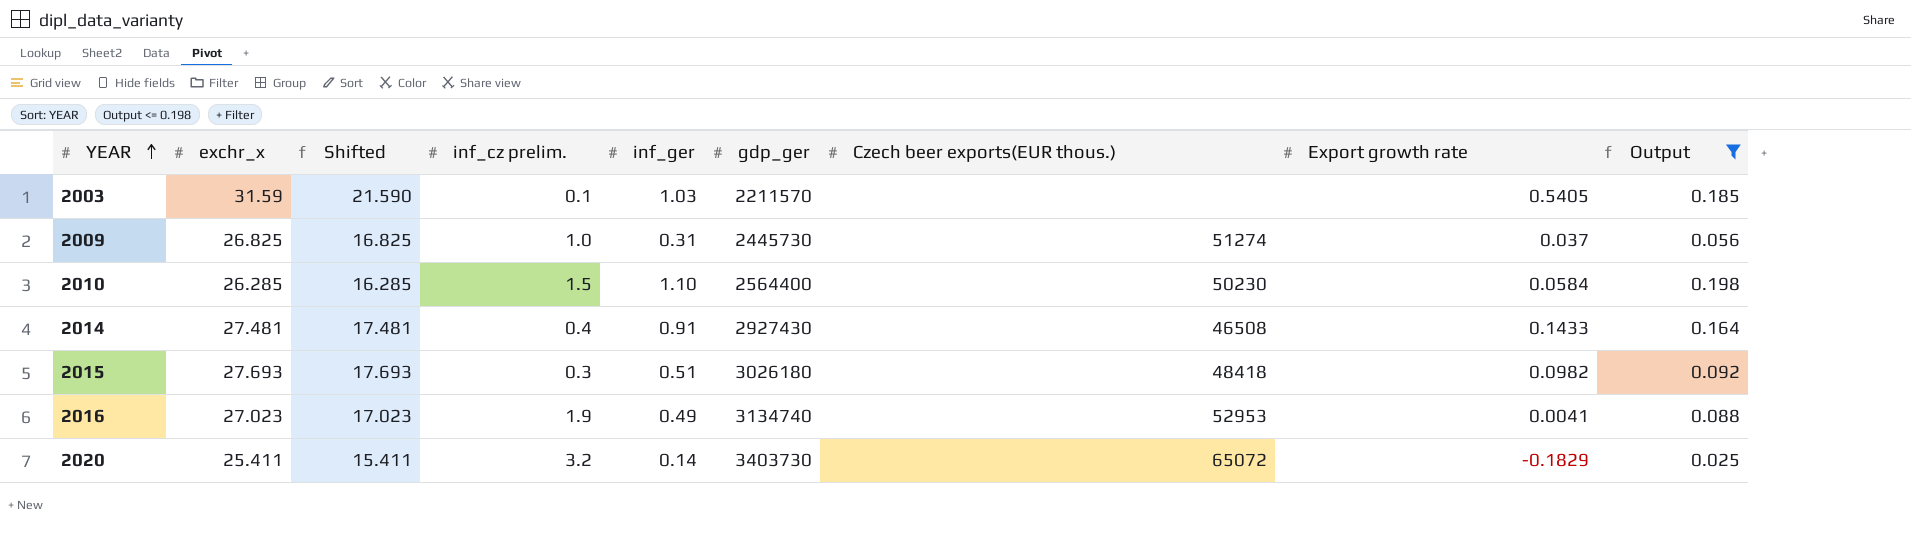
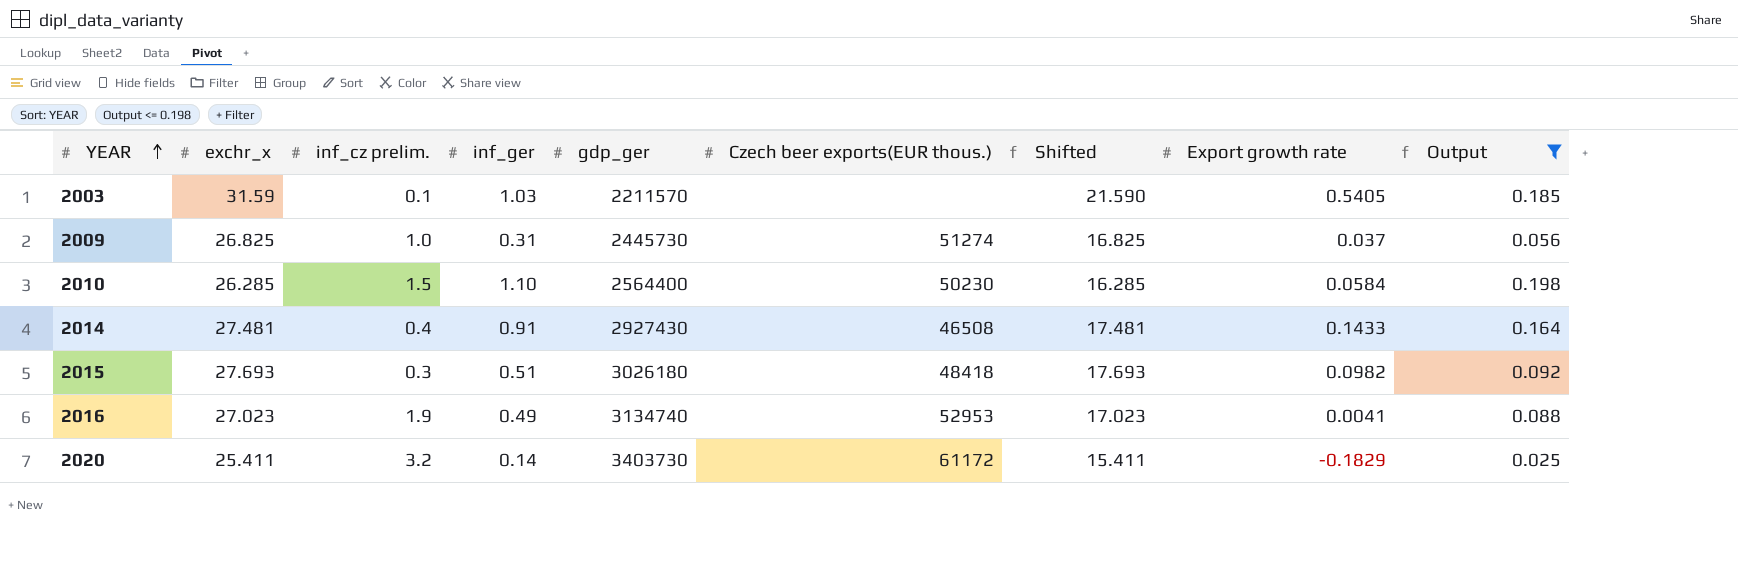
column Shifted | position: 3 -> 7
2020 | Czech beer exports(EUR thous.): 65072 -> 61172

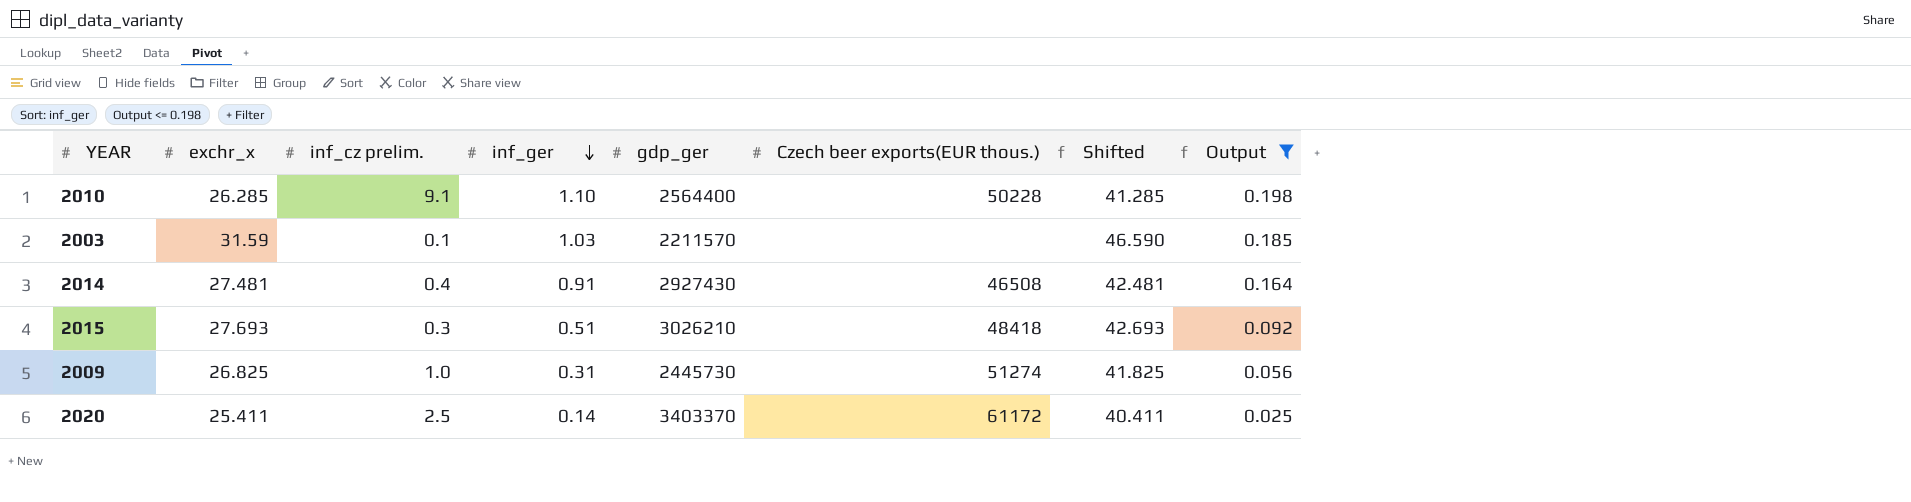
row order: YEAR ascending -> inf_ger descending
column Export growth rate | position: 8 -> none
column Shifted | formula: [exchr_x] - 10 -> [exchr_x] + 15
row 2016: 27.023 | 1.9 | 0.49 | 3134740 | 52953 | 17.023 | 0.0041 | 0.088 -> none
2010 | inf_cz prelim.: 1.5 -> 9.1
2010 | Czech beer exports(EUR thous.): 50230 -> 50228
2015 | gdp_ger: 3026180 -> 3026210
2020 | inf_cz prelim.: 3.2 -> 2.5
2020 | gdp_ger: 3403730 -> 3403370

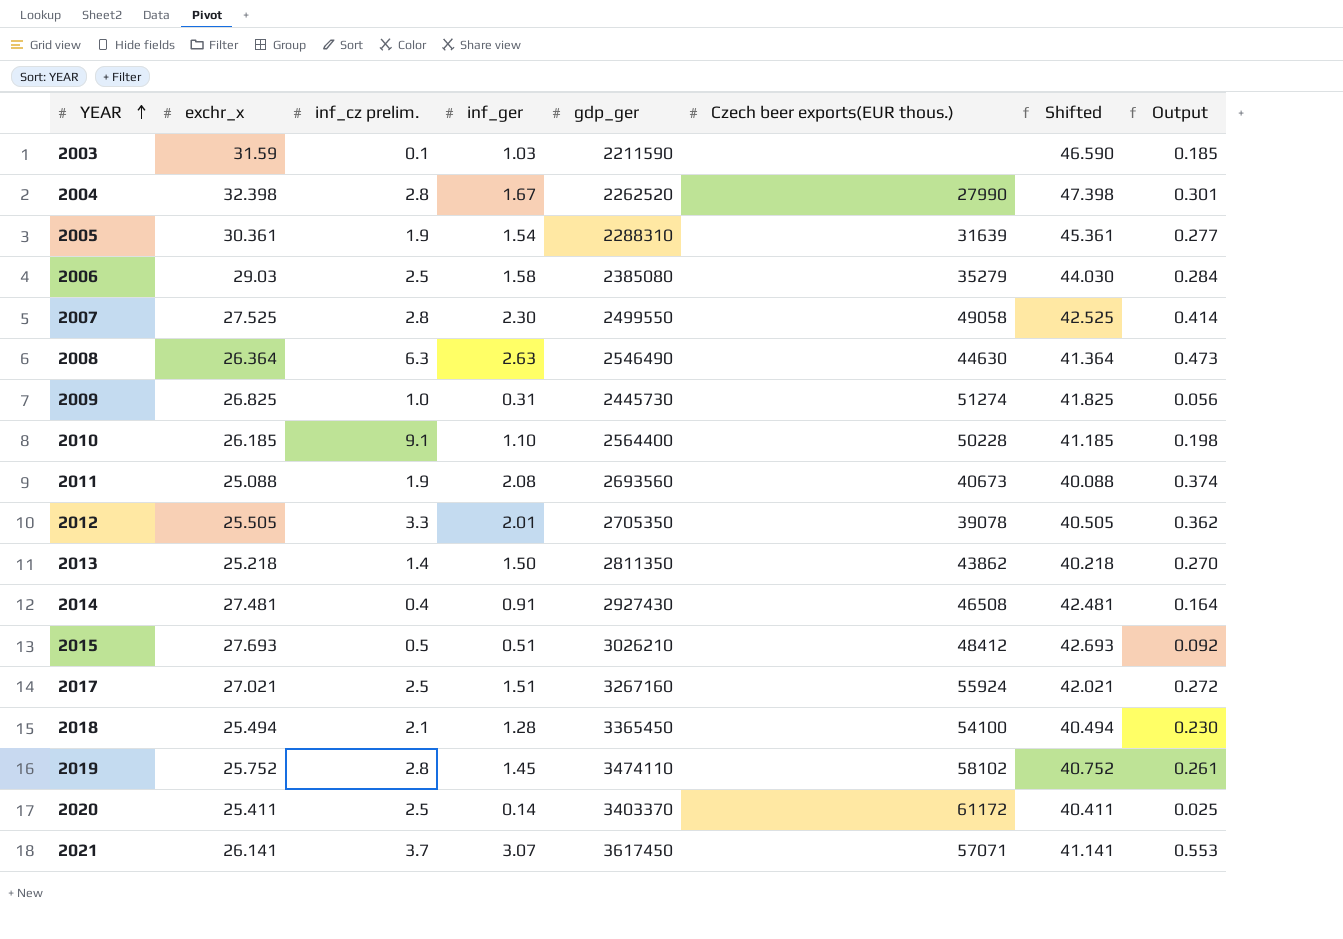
filter: Output <= 0.198 -> none
row order: inf_ger descending -> YEAR ascending
2003 | gdp_ger: 2211570 -> 2211590
2010 | exchr_x: 26.285 -> 26.185
2010 | Shifted: 41.285 -> 41.185
2015 | inf_cz prelim.: 0.3 -> 0.5
2015 | Czech beer exports(EUR thous.): 48418 -> 48412

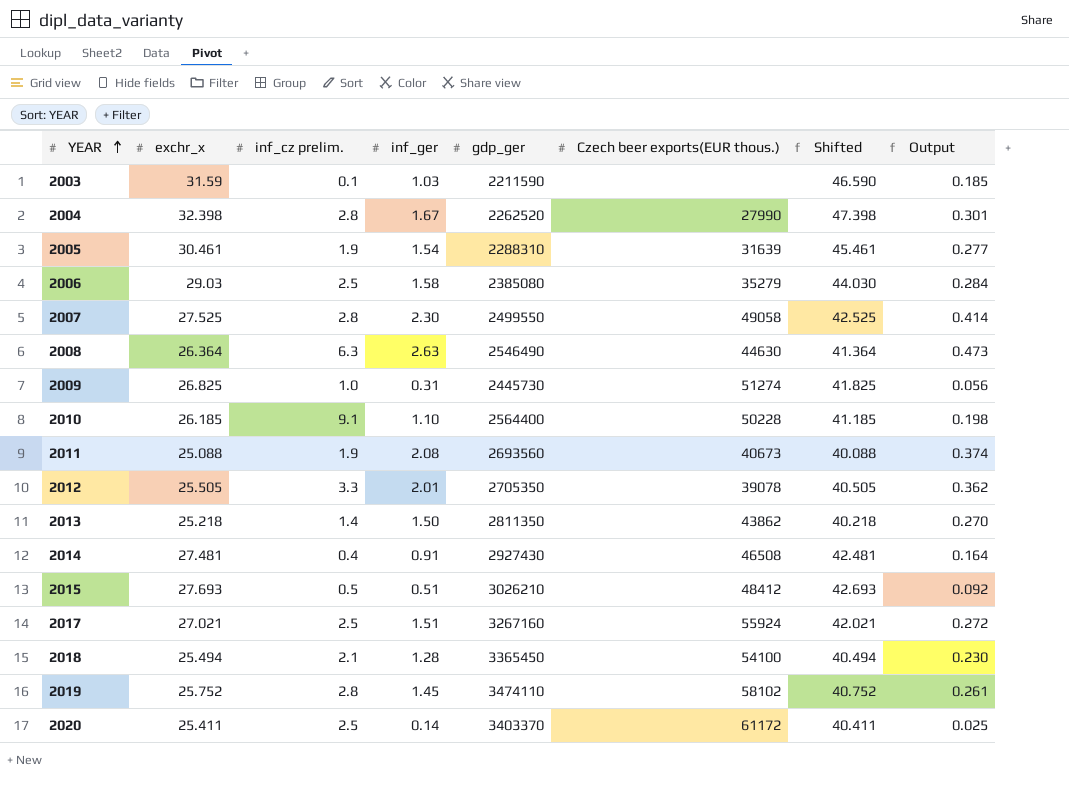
row 2021: 26.141 | 3.7 | 3.07 | 3617450 | 57071 | 41.141 | 0.553 -> none
2005 | exchr_x: 30.361 -> 30.461
2005 | Shifted: 45.361 -> 45.461

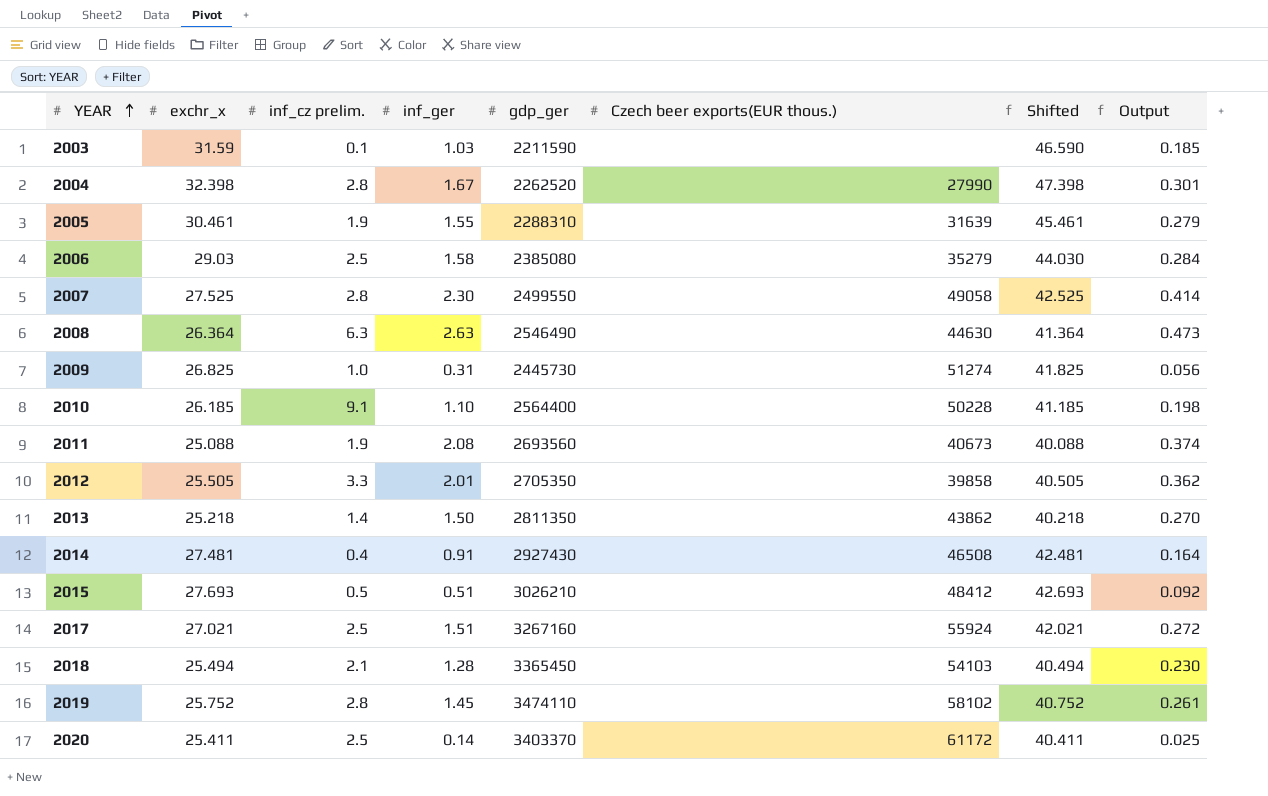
2005 | inf_ger: 1.54 -> 1.55
2005 | Output: 0.277 -> 0.279
2012 | Czech beer exports(EUR thous.): 39078 -> 39858
2018 | Czech beer exports(EUR thous.): 54100 -> 54103

